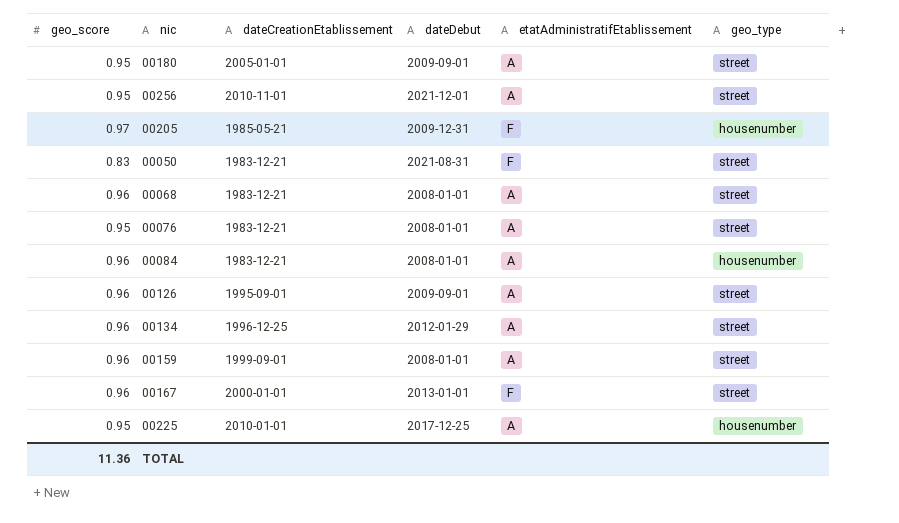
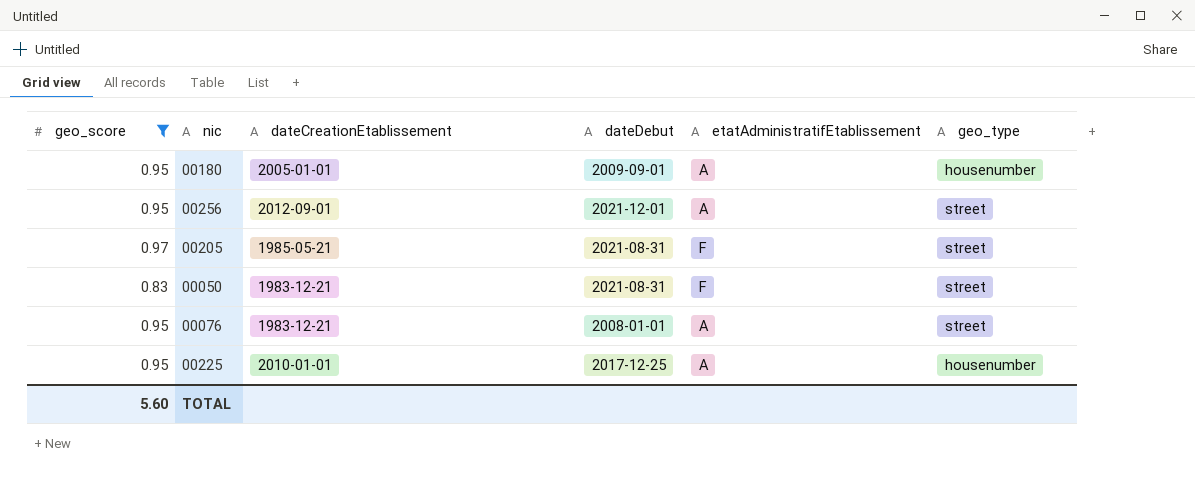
filter: none -> geo_score != 0.96
00180 | geo_type: street -> housenumber
00256 | dateCreationEtablissement: 2010-11-01 -> 2012-09-01
00205 | dateDebut: 2009-12-31 -> 2021-08-31
00205 | geo_type: housenumber -> street
TOTAL | geo_score: 11.36 -> 5.60

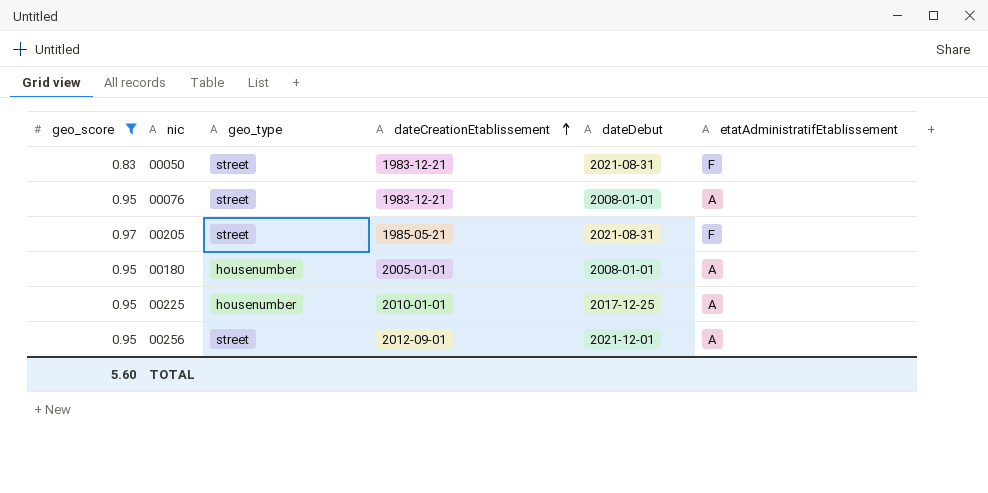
row order: none -> dateCreationEtablissement ascending
column geo_type | position: 6 -> 3
00180 | dateDebut: 2009-09-01 -> 2008-01-01

